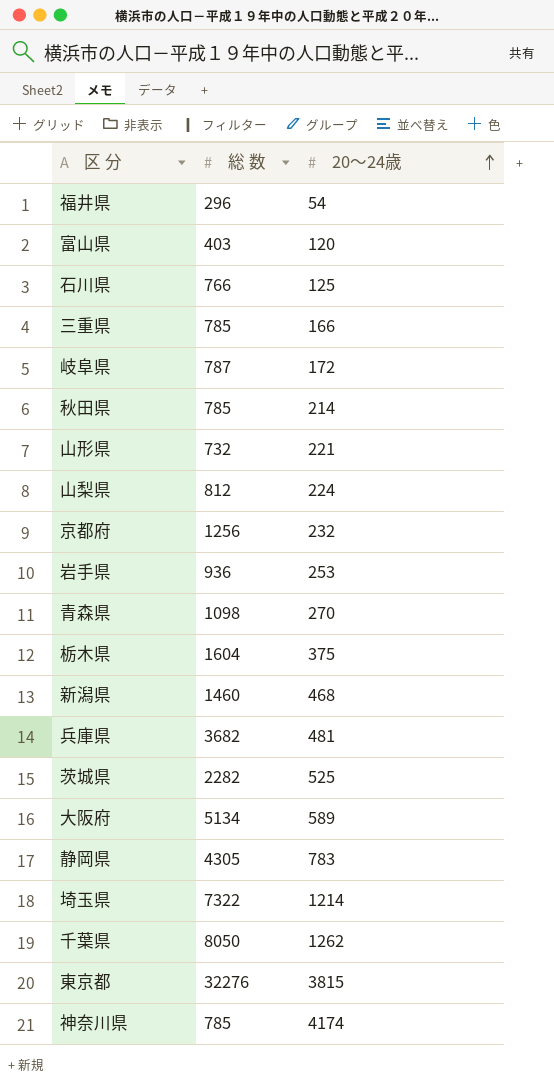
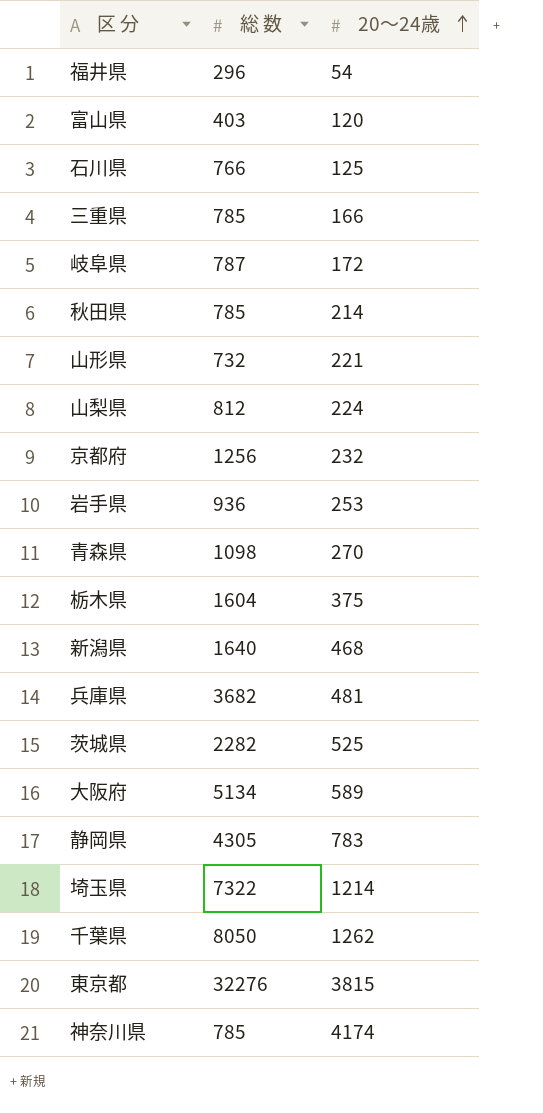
新潟県 | 総 数: 1460 -> 1640

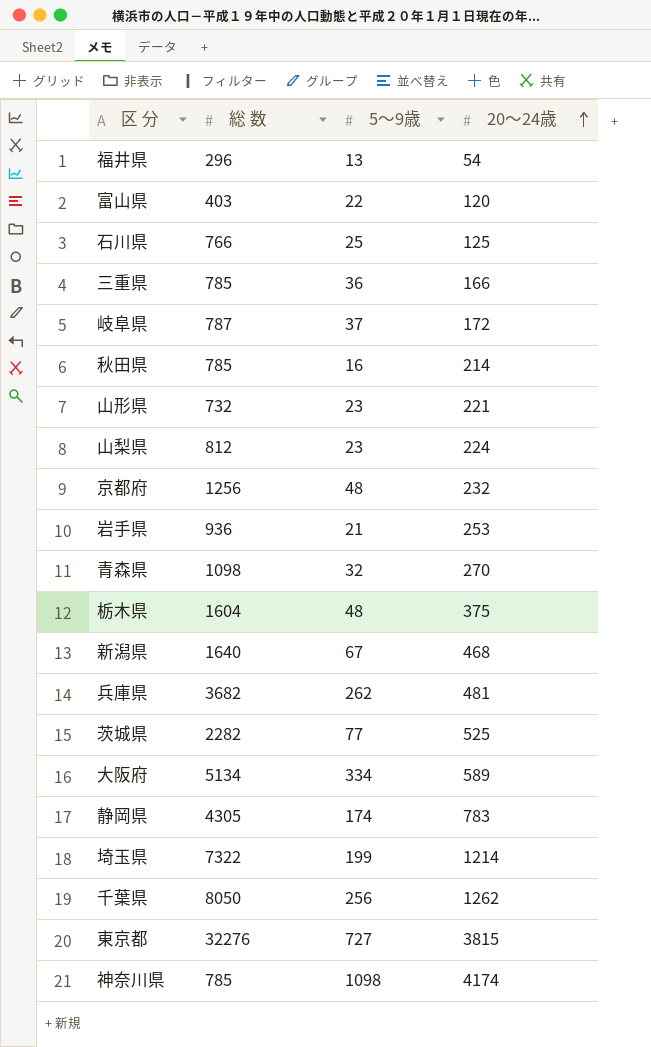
column 5～9歳 | position: none -> 3

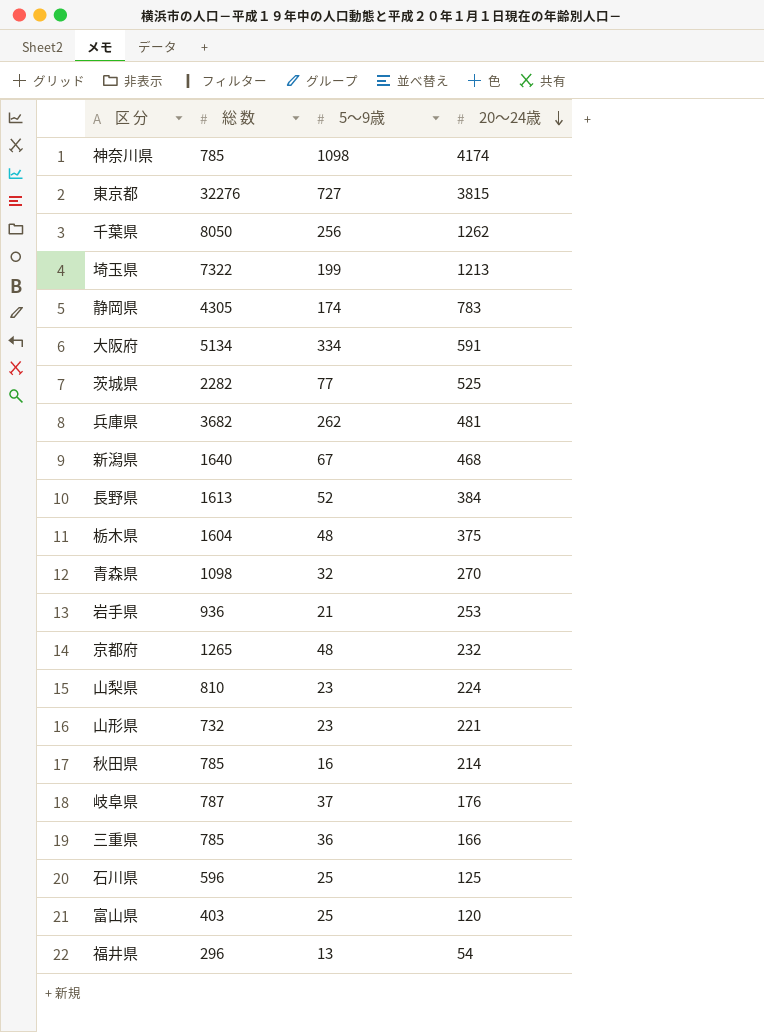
row order: 20～24歳 ascending -> 20～24歳 descending
埼玉県 | 20～24歳: 1214 -> 1213
大阪府 | 20～24歳: 589 -> 591
row 長野県: none -> 1613 | 52 | 384
京都府 | 総 数: 1256 -> 1265
山梨県 | 総 数: 812 -> 810
岐阜県 | 20～24歳: 172 -> 176
石川県 | 総 数: 766 -> 596
富山県 | 5～9歳: 22 -> 25

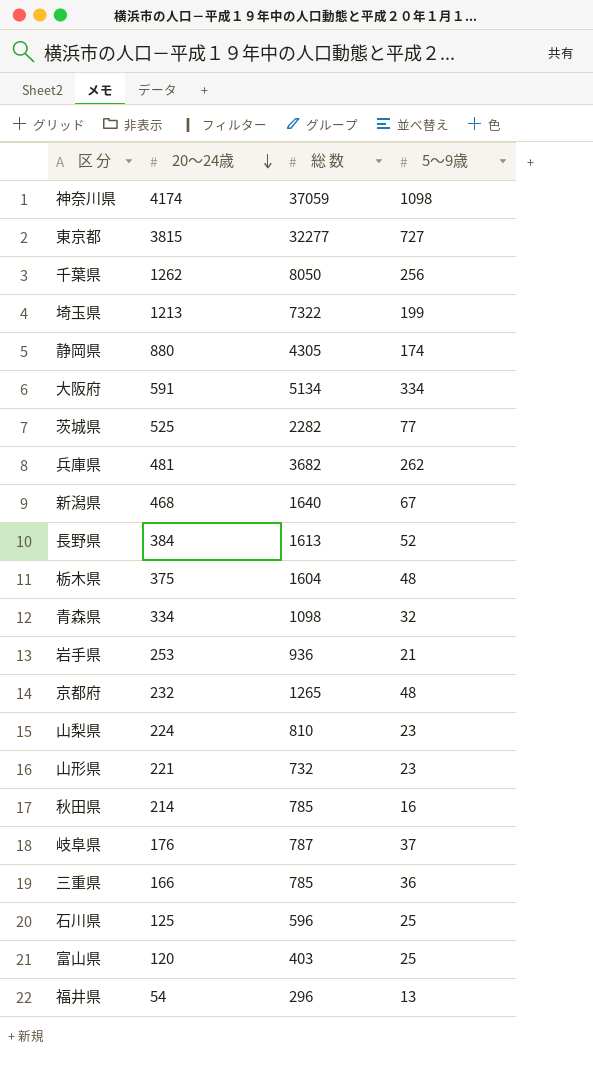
column 20～24歳 | position: 4 -> 2
神奈川県 | 総 数: 785 -> 37059
東京都 | 総 数: 32276 -> 32277
静岡県 | 20～24歳: 783 -> 880
青森県 | 20～24歳: 270 -> 334

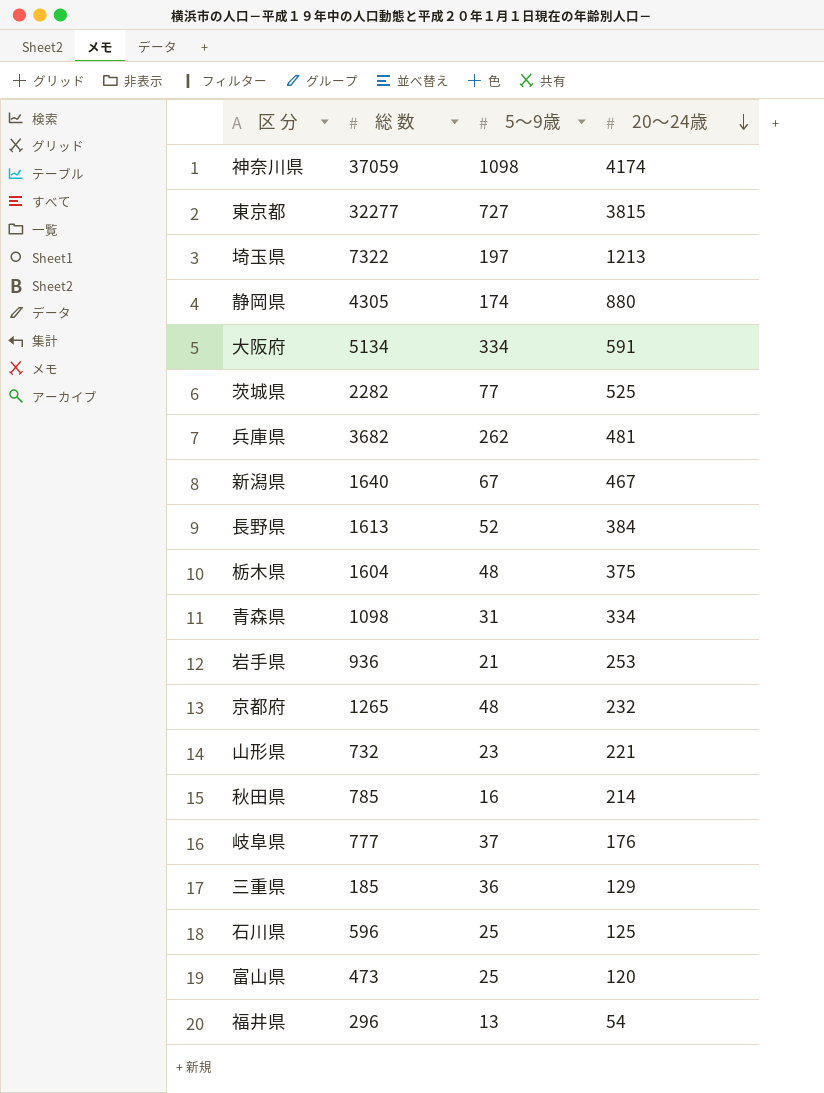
column 20～24歳 | position: 2 -> 4
row 千葉県: 1262 | 8050 | 256 -> none
row 山梨県: 224 | 810 | 23 -> none
埼玉県 | 5～9歳: 199 -> 197
新潟県 | 20～24歳: 468 -> 467
青森県 | 5～9歳: 32 -> 31
岐阜県 | 総 数: 787 -> 777
三重県 | 総 数: 785 -> 185
三重県 | 20～24歳: 166 -> 129
富山県 | 総 数: 403 -> 473

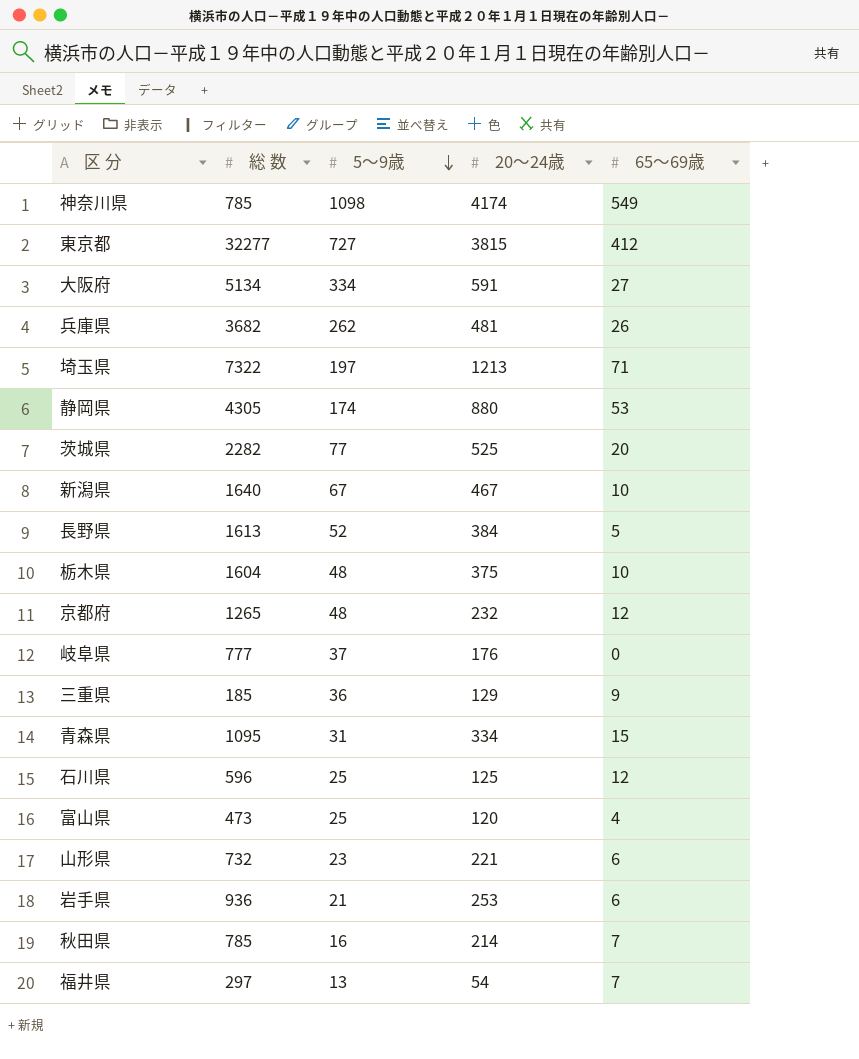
row order: 20～24歳 descending -> 5～9歳 descending
column 65～69歳 | position: none -> 5
神奈川県 | 総 数: 37059 -> 785
青森県 | 総 数: 1098 -> 1095
福井県 | 総 数: 296 -> 297

